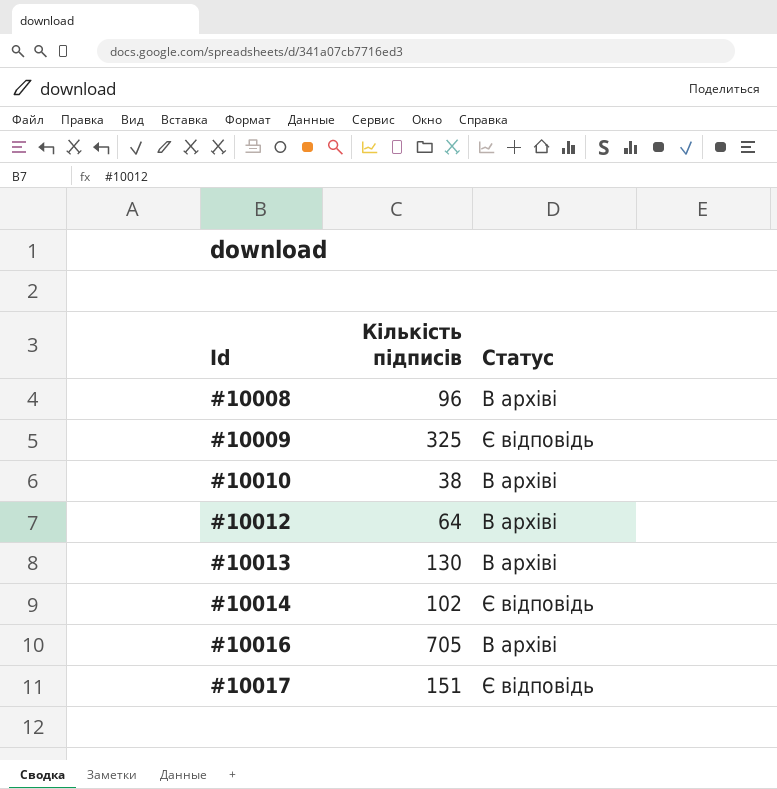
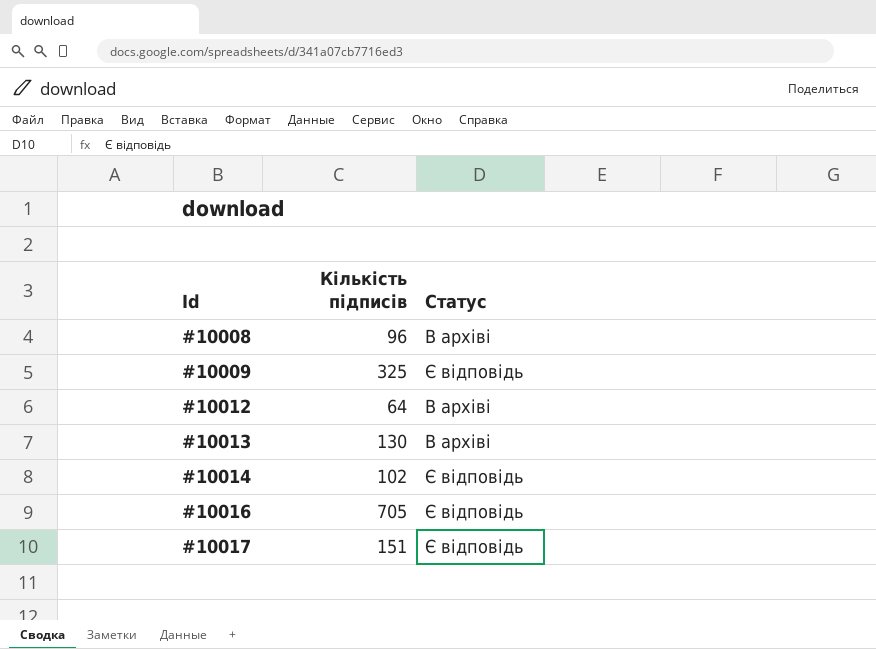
row #10010: 38 | В архіві -> none
#10016 | Статус: В архіві -> Є відповідь

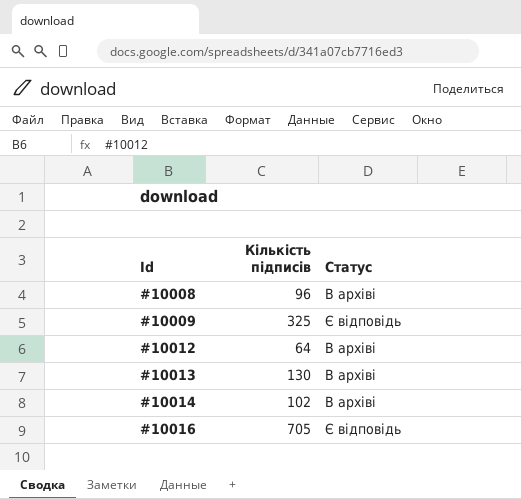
row #10017: 151 | Є відповідь -> none
#10014 | Статус: Є відповідь -> В архіві

